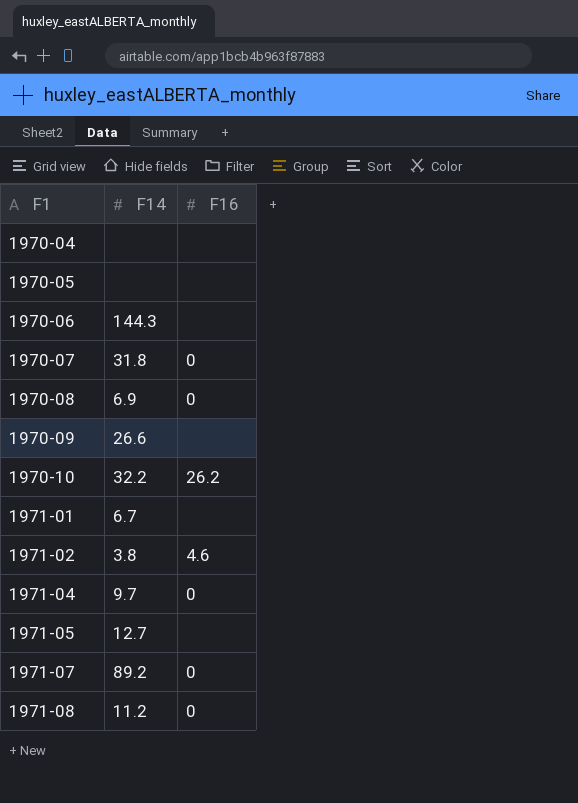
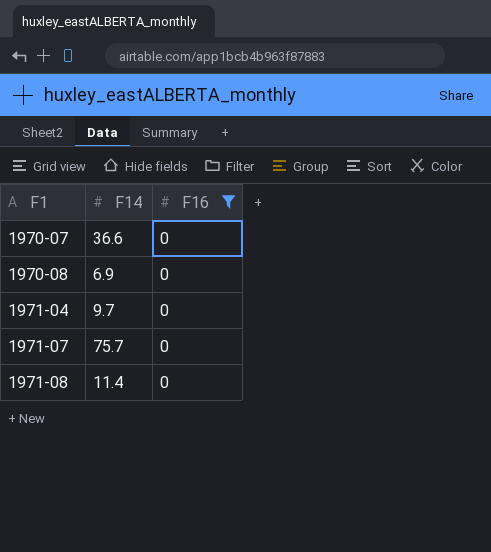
filter: none -> F16 = 0
1970-07 | F14: 31.8 -> 36.6
1971-07 | F14: 89.2 -> 75.7
1971-08 | F14: 11.2 -> 11.4

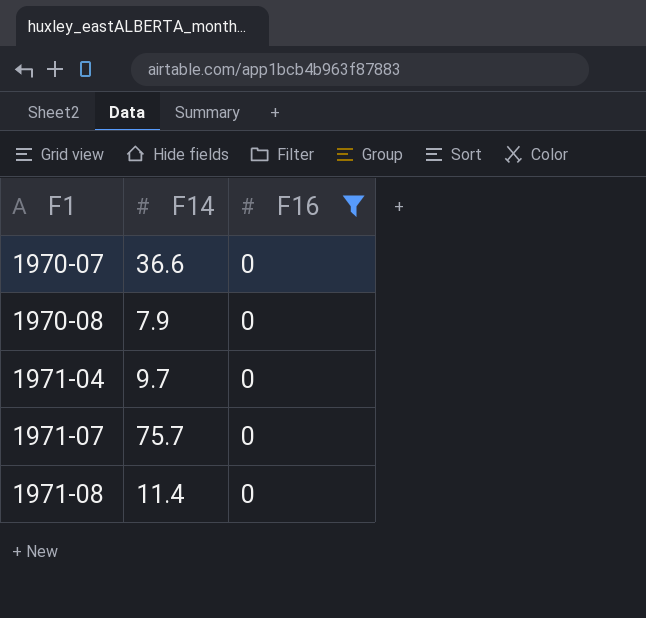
1970-08 | F14: 6.9 -> 7.9

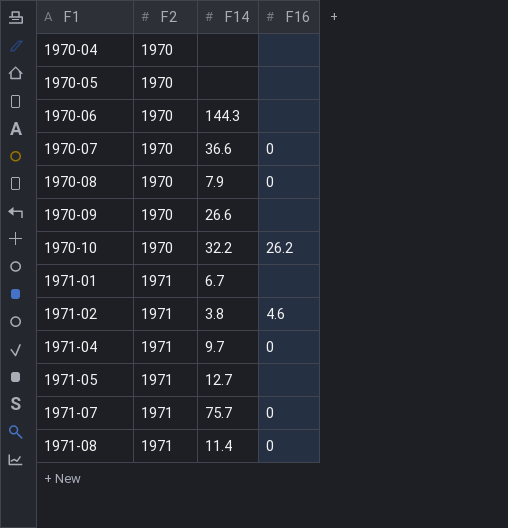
filter: F16 = 0 -> none
column F2 | position: none -> 2

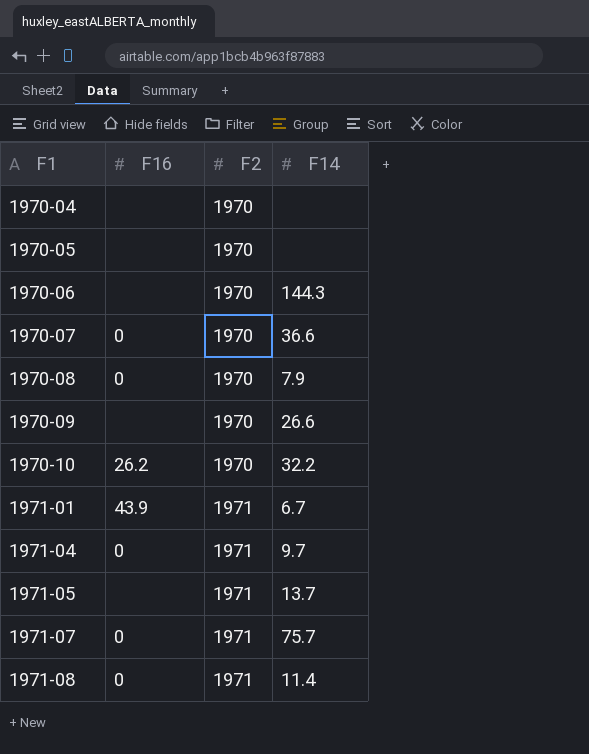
column F16 | position: 4 -> 2
row 1971-02: 1971 | 3.8 | 4.6 -> none
1971-01 | F16: none -> 43.9
1971-05 | F14: 12.7 -> 13.7

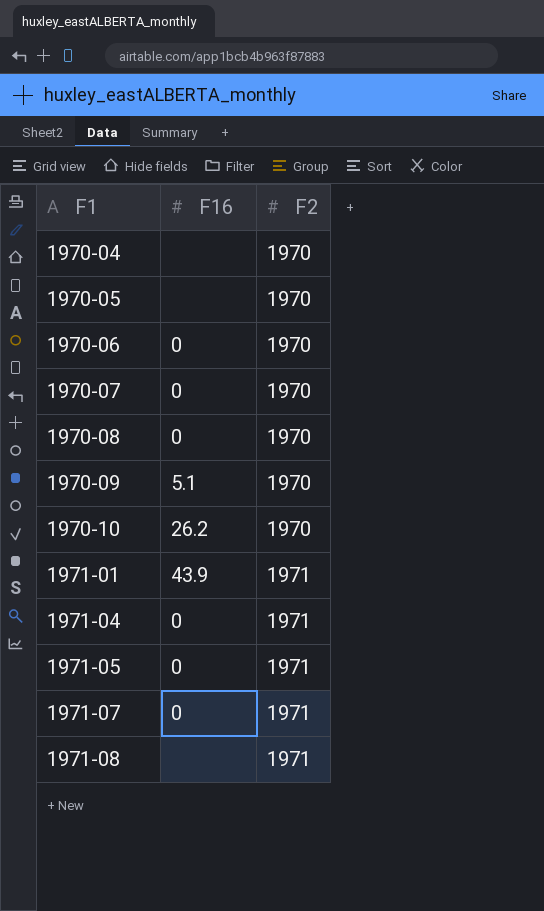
column F14 | position: 4 -> none
1970-06 | F16: none -> 0
1970-09 | F16: none -> 5.1
1971-05 | F16: none -> 0
1971-08 | F16: 0 -> none

